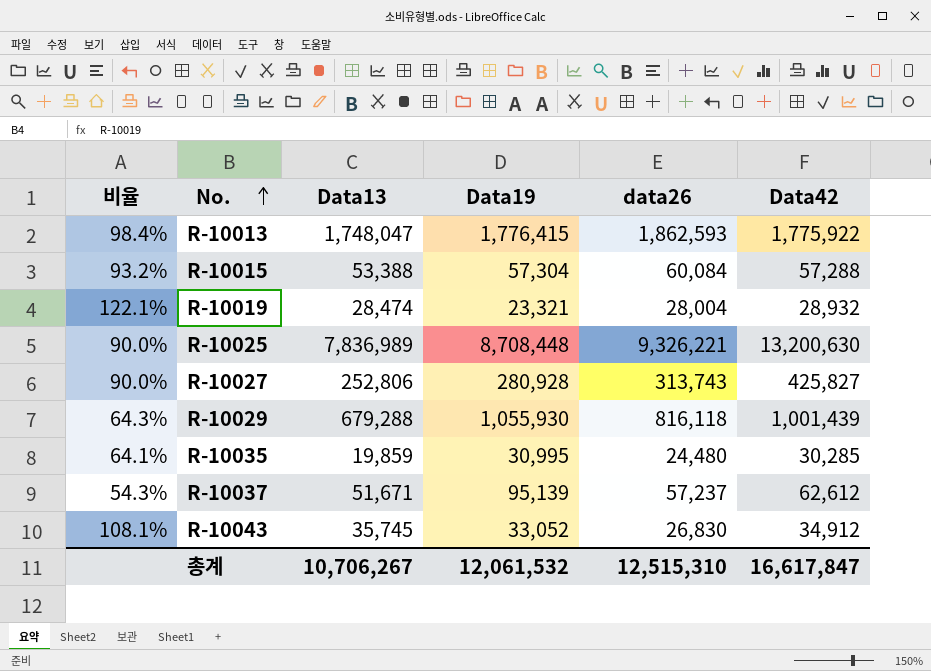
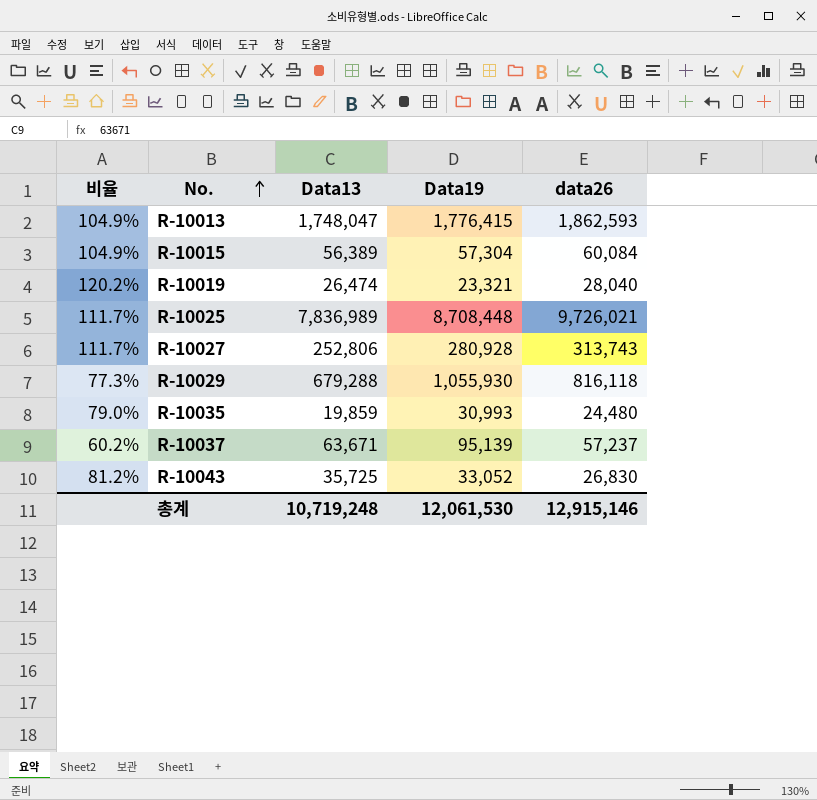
column Data42 | position: 6 -> none
column 비율 | formula: [Data13] / [Data19] -> [data26] / [Data19]
R-10015 | Data13: 53,388 -> 56,389
R-10019 | Data13: 28,474 -> 26,474
R-10019 | data26: 28,004 -> 28,040
R-10025 | data26: 9,326,221 -> 9,726,021
R-10035 | Data19: 30,995 -> 30,993
R-10037 | Data13: 51,671 -> 63,671
R-10043 | Data13: 35,745 -> 35,725
총계 | Data13: 10,706,267 -> 10,719,248
총계 | Data19: 12,061,532 -> 12,061,530
총계 | data26: 12,515,310 -> 12,915,146

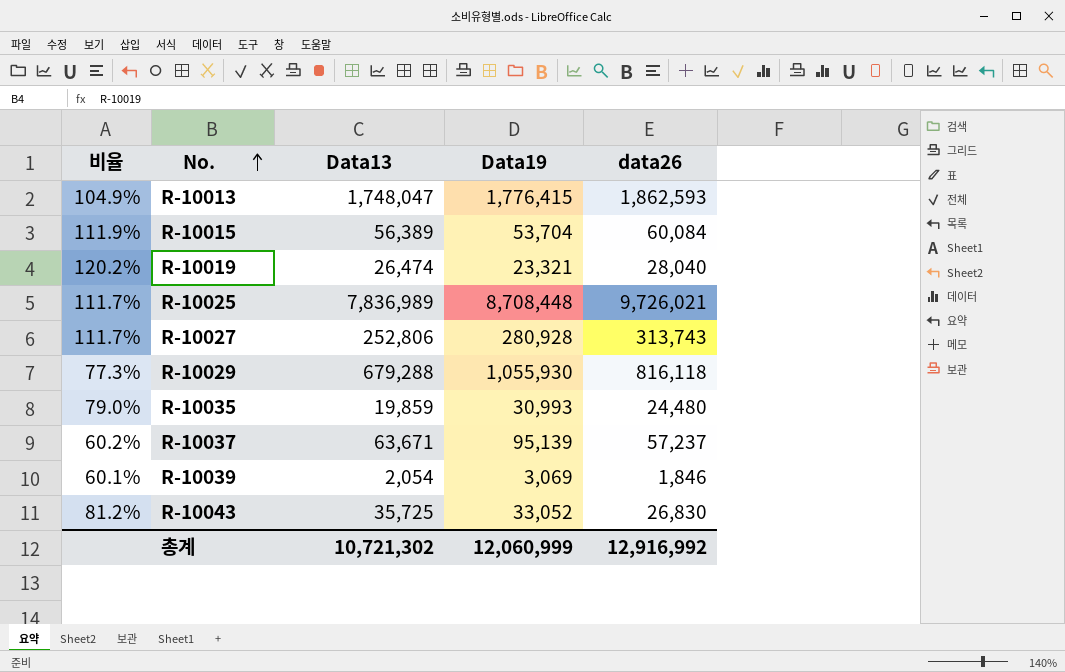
R-10015 | 비율: 104.9% -> 111.9%
R-10015 | Data19: 57,304 -> 53,704
row R-10039: none -> 60.1% | 2,054 | 3,069 | 1,846
총계 | Data13: 10,719,248 -> 10,721,302
총계 | Data19: 12,061,530 -> 12,060,999
총계 | data26: 12,915,146 -> 12,916,992

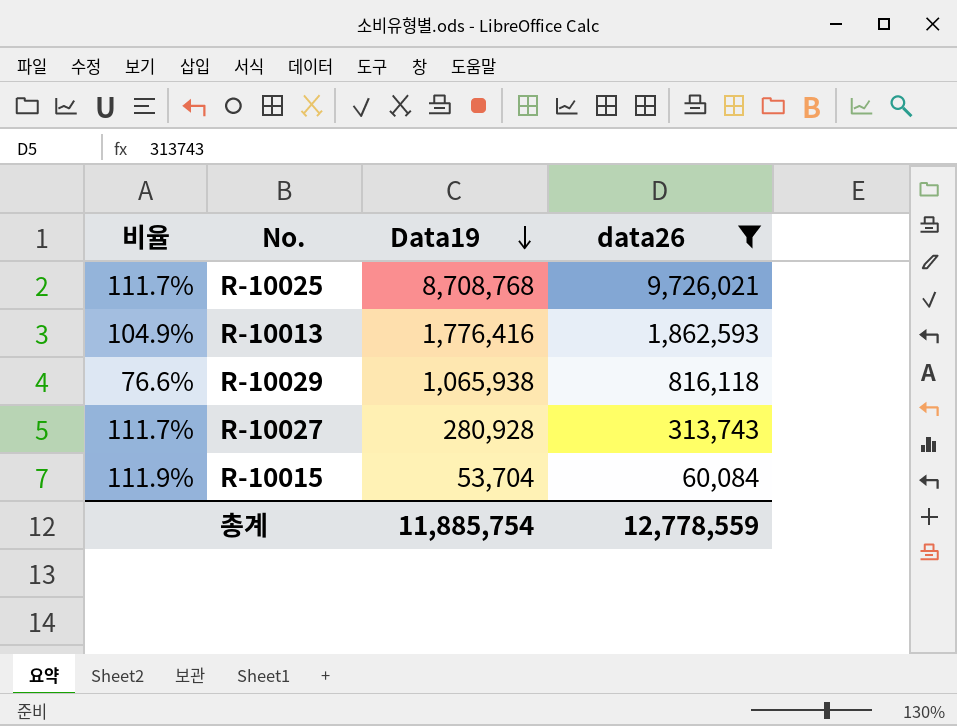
filter: none -> data26 >= 60,084
row order: No. ascending -> Data19 descending
column Data13 | position: 3 -> none
R-10025 | Data19: 8,708,448 -> 8,708,768
R-10013 | Data19: 1,776,415 -> 1,776,416
R-10029 | 비율: 77.3% -> 76.6%
R-10029 | Data19: 1,055,930 -> 1,065,938
총계 | Data19: 12,060,999 -> 11,885,754
총계 | data26: 12,916,992 -> 12,778,559

